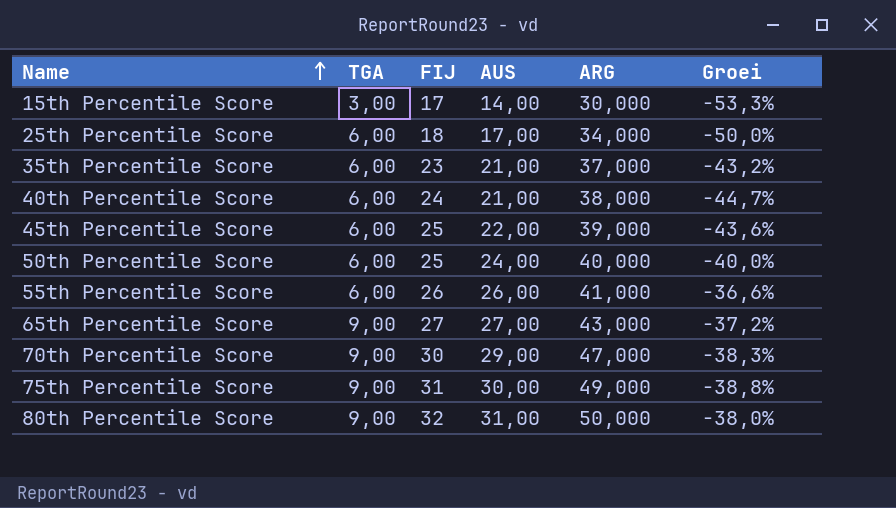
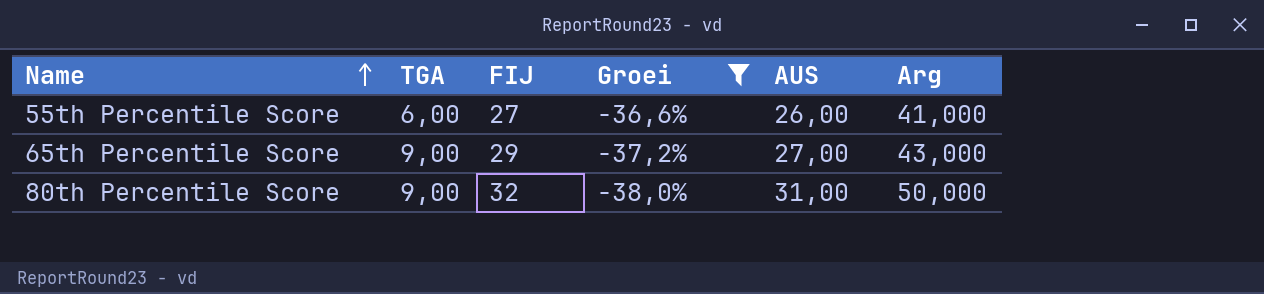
filter: none -> Groei >= -38,0%
column Groei | position: 6 -> 4
column name: ARG -> Arg
55th Percentile Score | FIJ: 26 -> 27
65th Percentile Score | FIJ: 27 -> 29

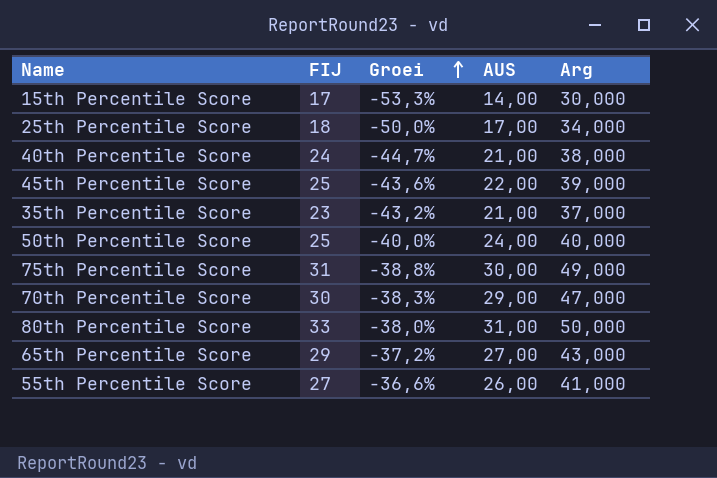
filter: Groei >= -38,0% -> none
row order: Name ascending -> Groei ascending
column TGA | position: 2 -> none
80th Percentile Score | FIJ: 32 -> 33

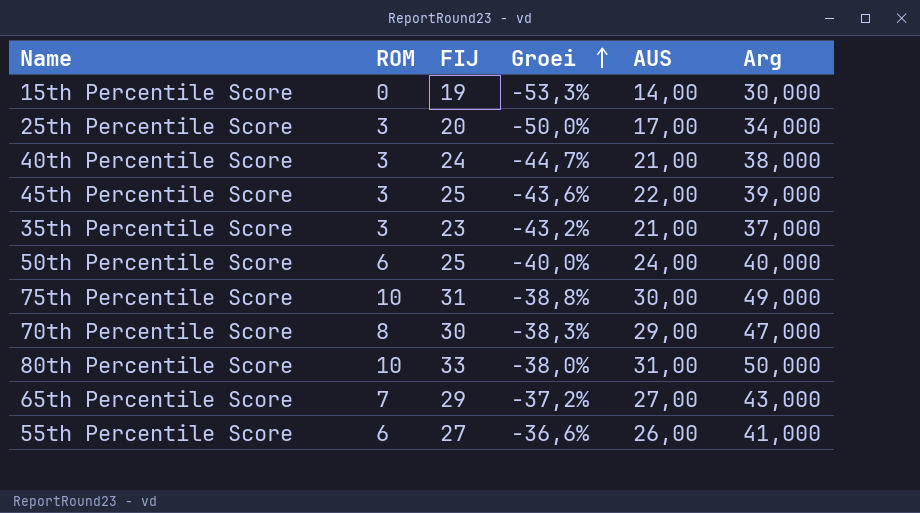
column ROM | position: none -> 2
15th Percentile Score | FIJ: 17 -> 19
25th Percentile Score | FIJ: 18 -> 20

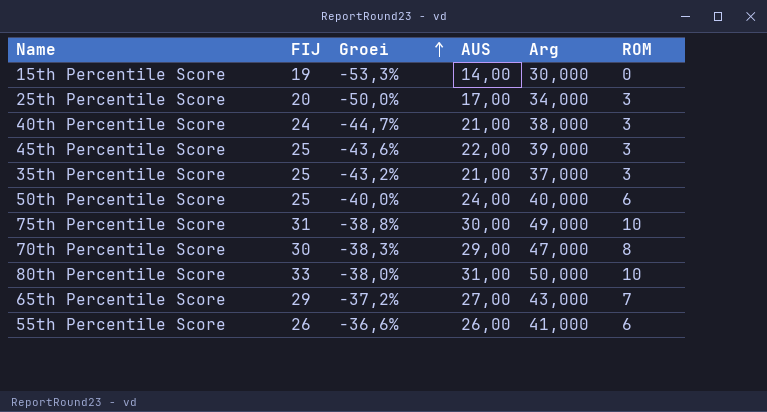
column ROM | position: 2 -> 6
35th Percentile Score | FIJ: 23 -> 25
55th Percentile Score | FIJ: 27 -> 26

